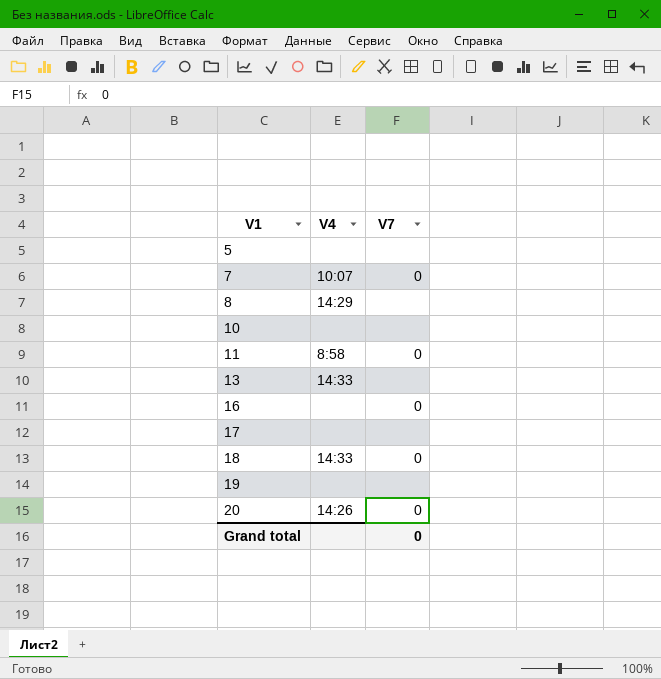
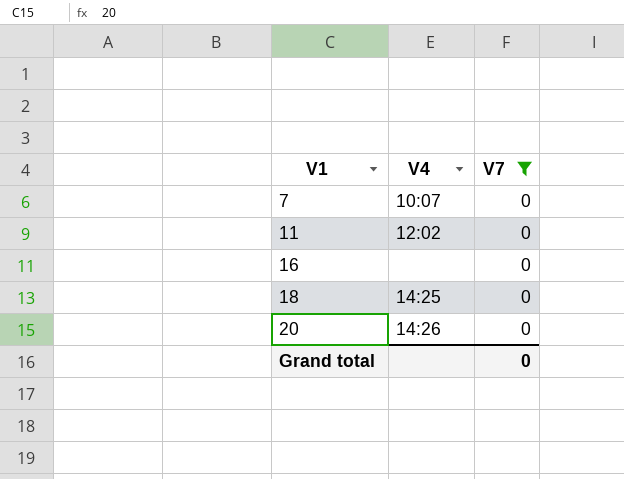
filter: none -> V7 = 0
11 | V4: 8:58 -> 12:02
18 | V4: 14:33 -> 14:25

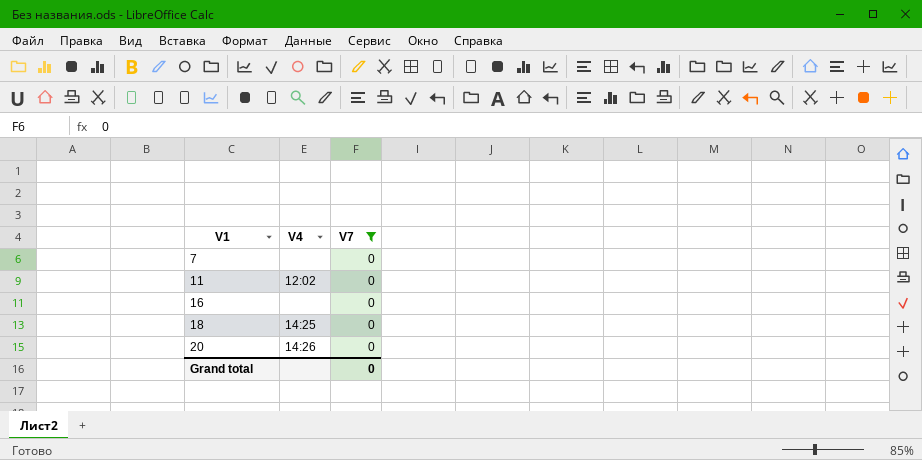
7 | V4: 10:07 -> none

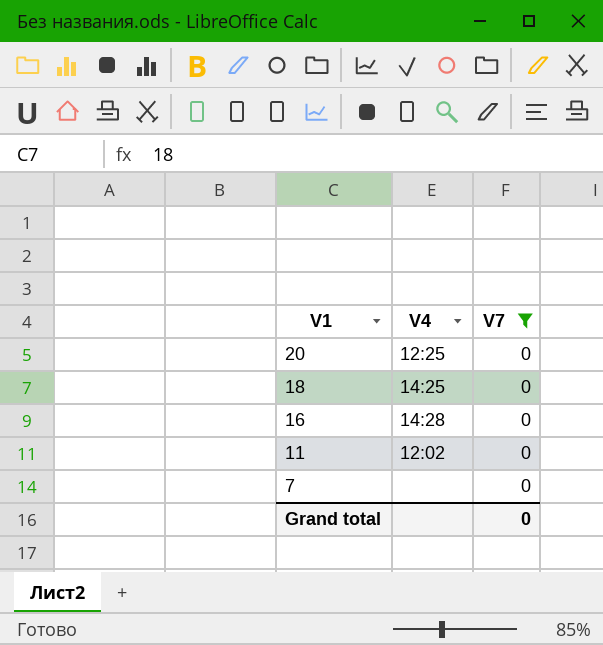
row order: V1 ascending -> V1 descending
20 | V4: 14:26 -> 12:25
16 | V4: none -> 14:28

